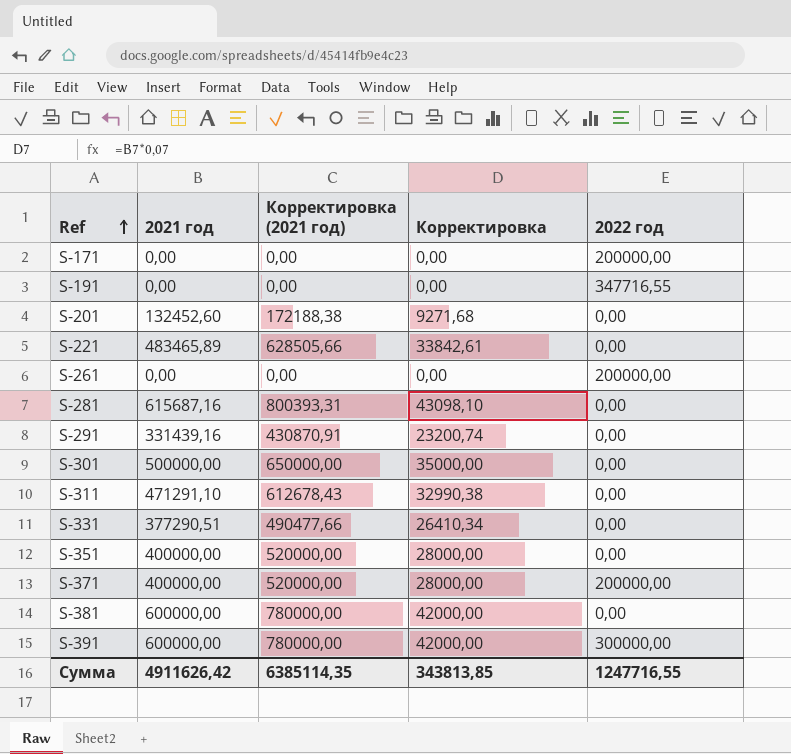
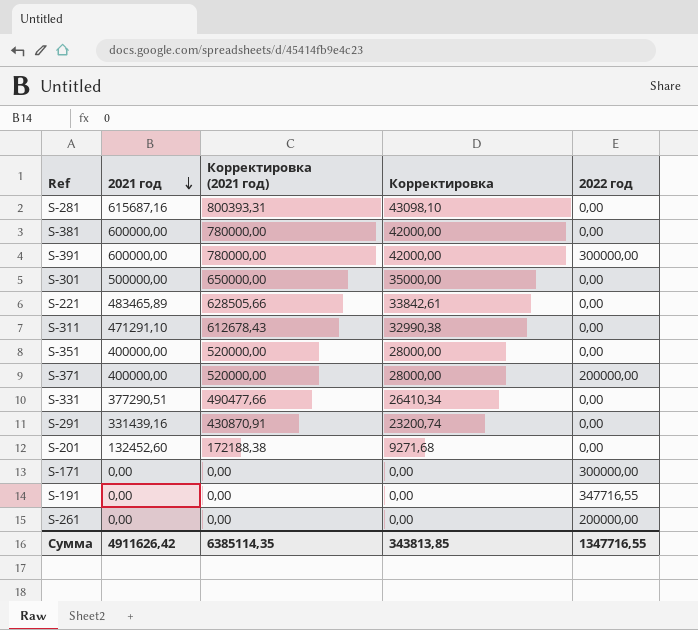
row order: Ref ascending -> 2021 год descending
S-171 | 2022 год: 200000,00 -> 300000,00
Сумма | 2022 год: 1247716,55 -> 1347716,55

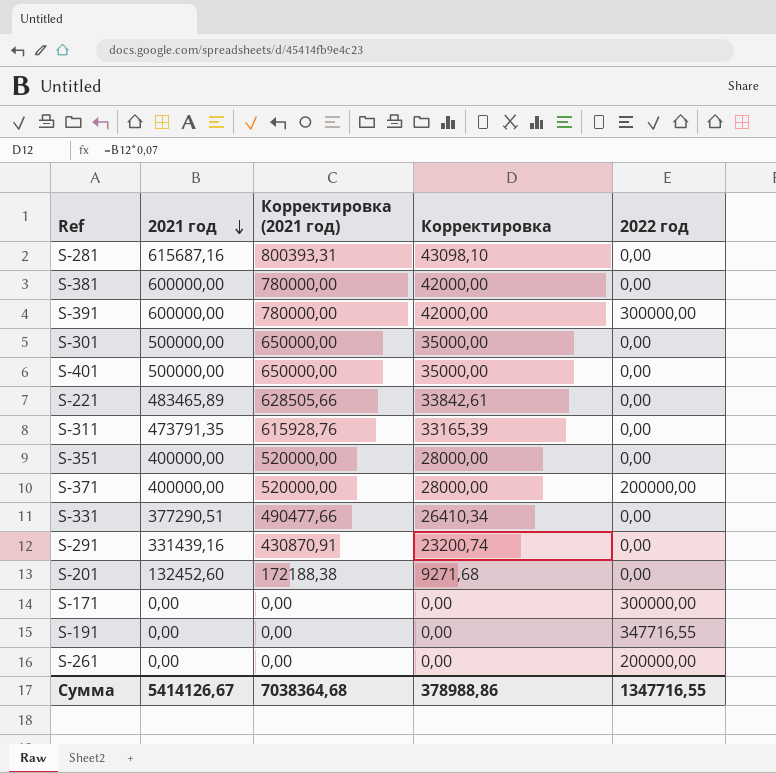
row S-401: none -> 500000,00 | 650000,00 | 35000,00 | 0,00
S-311 | 2021 год: 471291,10 -> 473791,35
S-311 | Корректировка (2021 год): 612678,43 -> 615928,76
S-311 | Корректировка: 32990,38 -> 33165,39
Сумма | 2021 год: 4911626,42 -> 5414126,67
Сумма | Корректировка (2021 год): 6385114,35 -> 7038364,68
Сумма | Корректировка: 343813,85 -> 378988,86

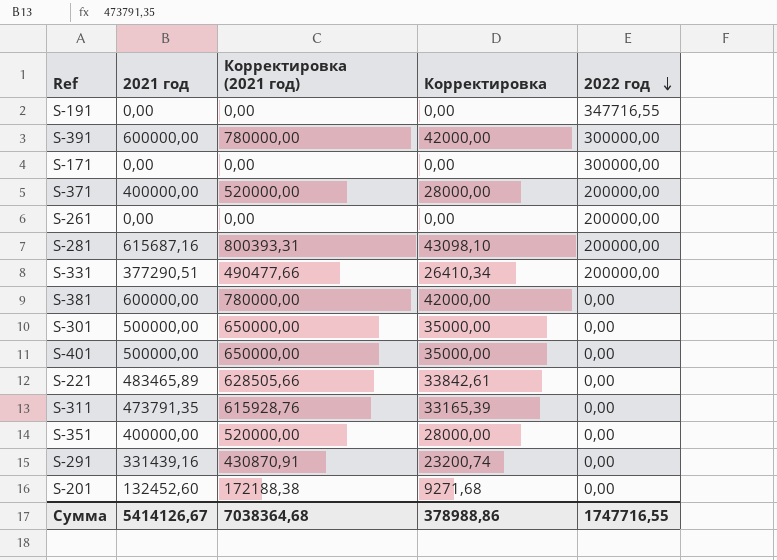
row order: 2021 год descending -> 2022 год descending
S-281 | 2022 год: 0,00 -> 200000,00
S-331 | 2022 год: 0,00 -> 200000,00
Сумма | 2022 год: 1347716,55 -> 1747716,55

